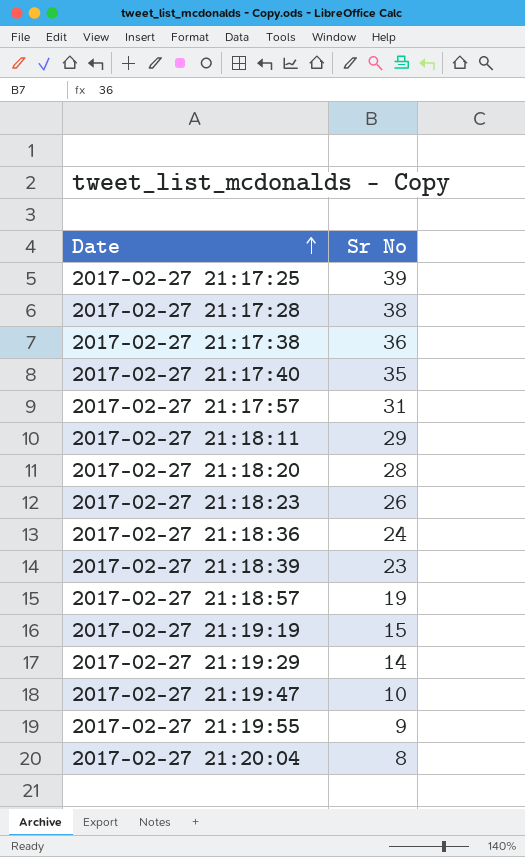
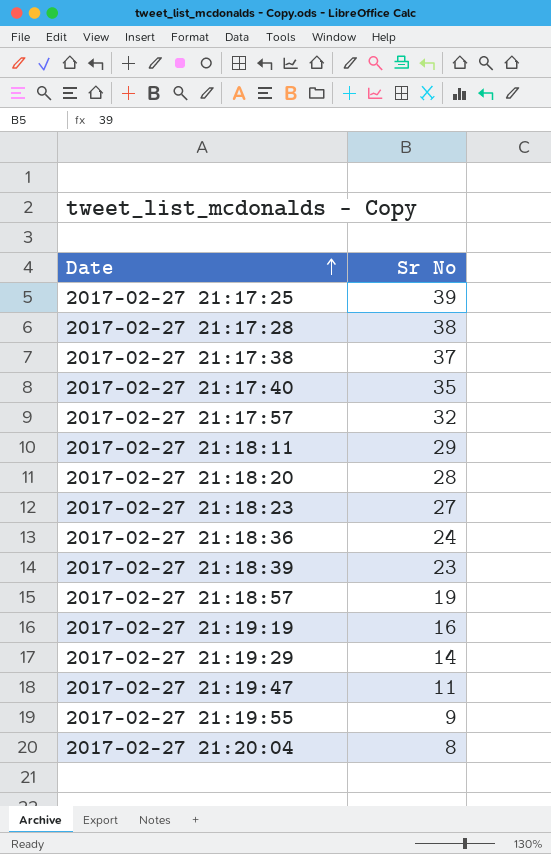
2017-02-27 21:17:38 | Sr No: 36 -> 37
2017-02-27 21:17:57 | Sr No: 31 -> 32
2017-02-27 21:18:23 | Sr No: 26 -> 27
2017-02-27 21:19:19 | Sr No: 15 -> 16
2017-02-27 21:19:47 | Sr No: 10 -> 11

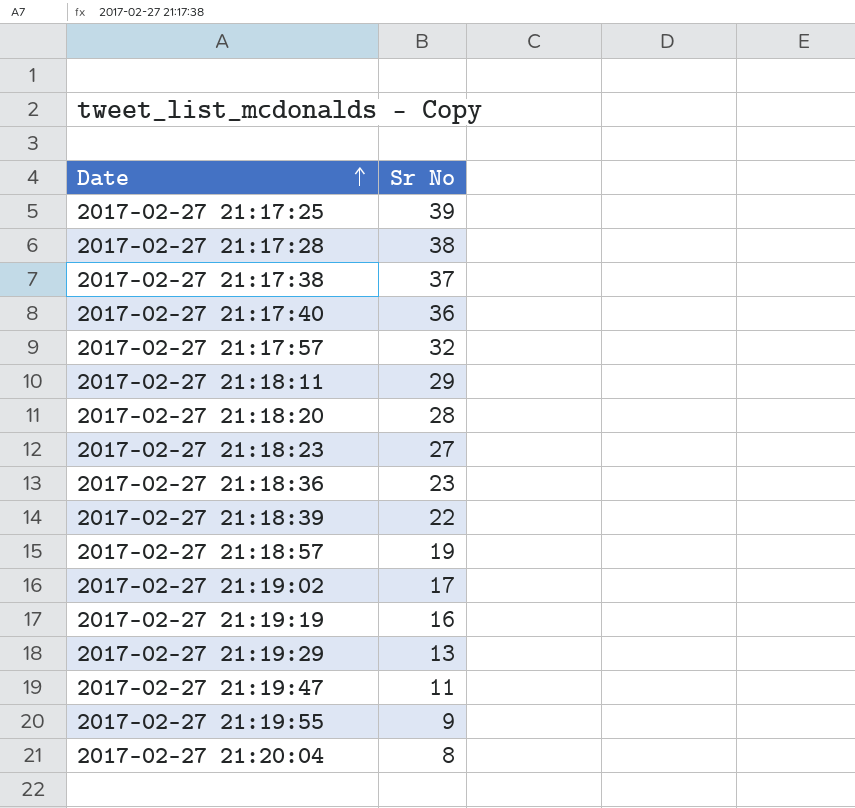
2017-02-27 21:17:40 | Sr No: 35 -> 36
2017-02-27 21:18:36 | Sr No: 24 -> 23
2017-02-27 21:18:39 | Sr No: 23 -> 22
row 2017-02-27 21:19:02: none -> 17
2017-02-27 21:19:29 | Sr No: 14 -> 13

